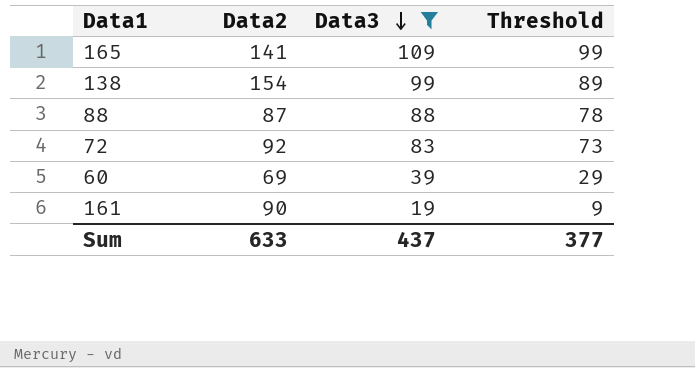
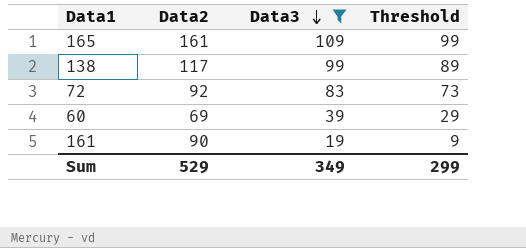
row 88: 87 | 88 | 78 -> none
165 | Data2: 141 -> 161
138 | Data2: 154 -> 117
Sum | Data2: 633 -> 529
Sum | Data3: 437 -> 349
Sum | Threshold: 377 -> 299

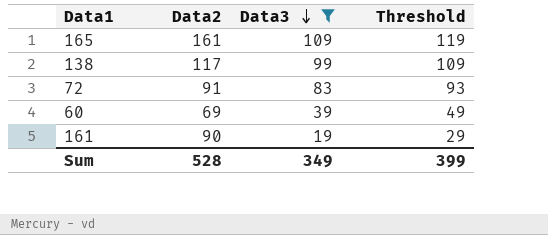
column Threshold | formula: [Data3] - 10 -> [Data3] + 10
72 | Data2: 92 -> 91
Sum | Data2: 529 -> 528
Sum | Threshold: 299 -> 399

